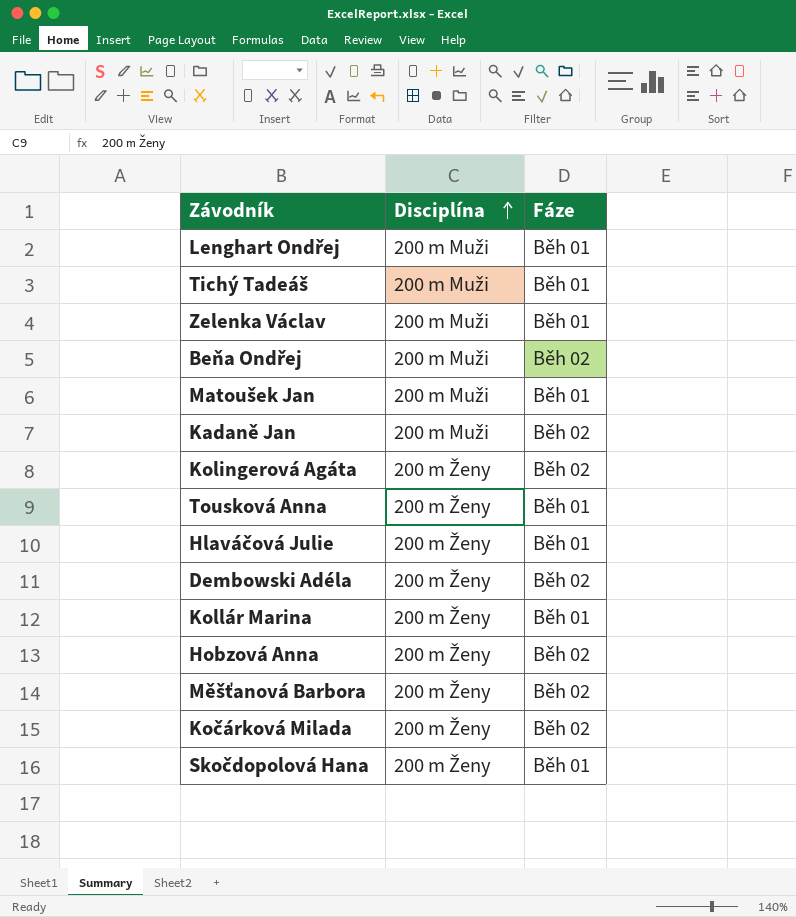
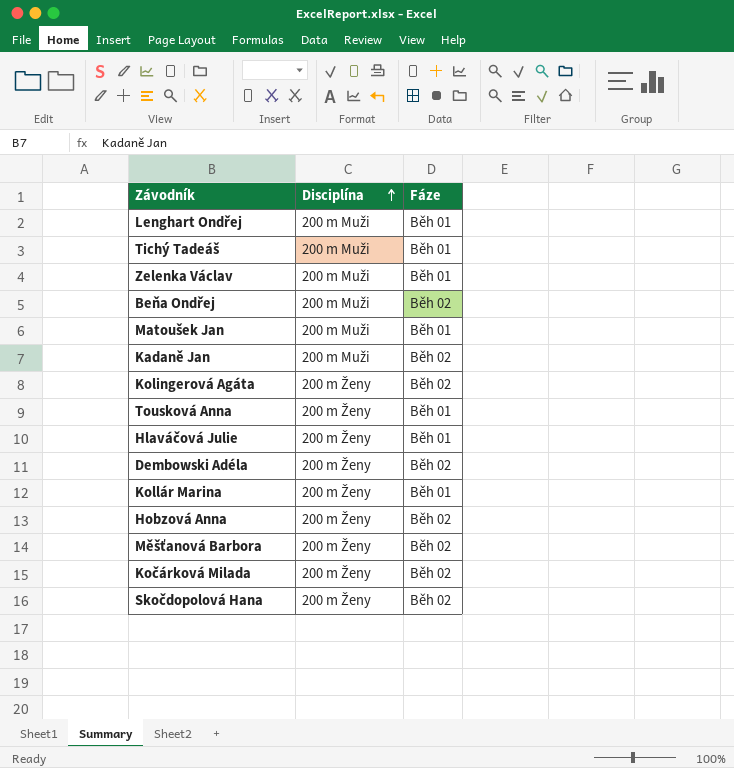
Skočdopolová Hana | Fáze: Běh 01 -> Běh 02

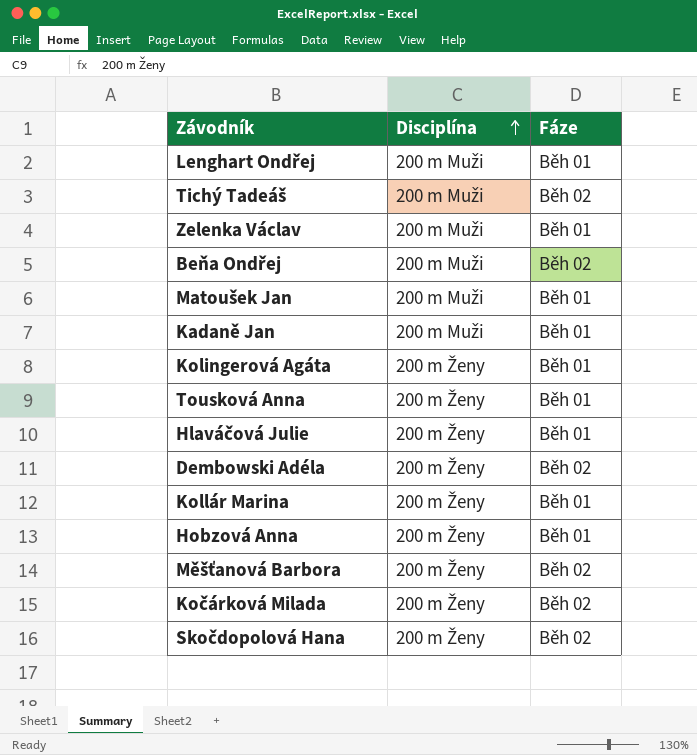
Tichý Tadeáš | Fáze: Běh 01 -> Běh 02
Kadaně Jan | Fáze: Běh 02 -> Běh 01
Kolingerová Agáta | Fáze: Běh 02 -> Běh 01
Hobzová Anna | Fáze: Běh 02 -> Běh 01

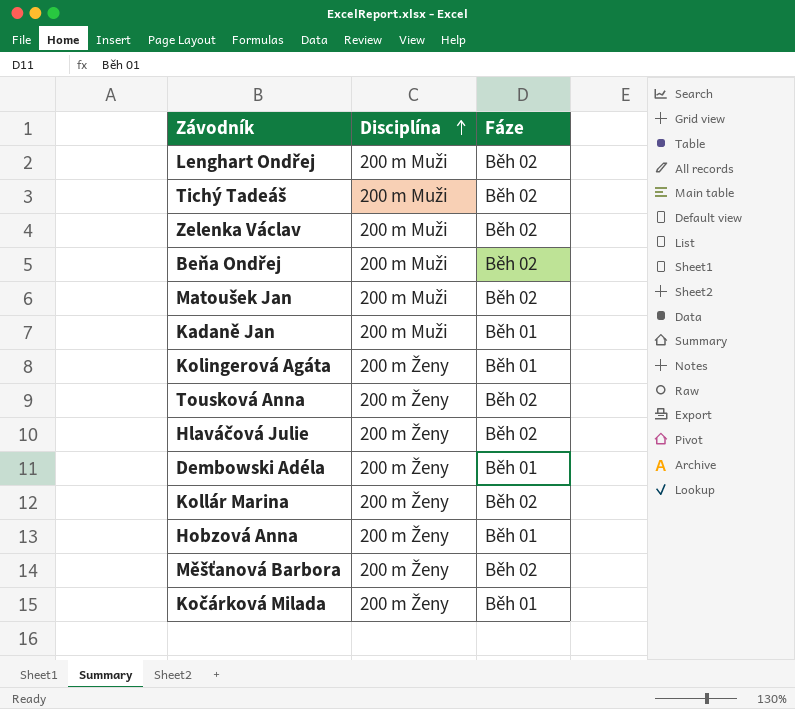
row Skočdopolová Hana: 200 m Ženy | Běh 02 -> none
Lenghart Ondřej | Fáze: Běh 01 -> Běh 02
Zelenka Václav | Fáze: Běh 01 -> Běh 02
Matoušek Jan | Fáze: Běh 01 -> Běh 02
Tousková Anna | Fáze: Běh 01 -> Běh 02
Hlaváčová Julie | Fáze: Běh 01 -> Běh 02
Dembowski Adéla | Fáze: Běh 02 -> Běh 01
Kollár Marina | Fáze: Běh 01 -> Běh 02
Kočárková Milada | Fáze: Běh 02 -> Běh 01

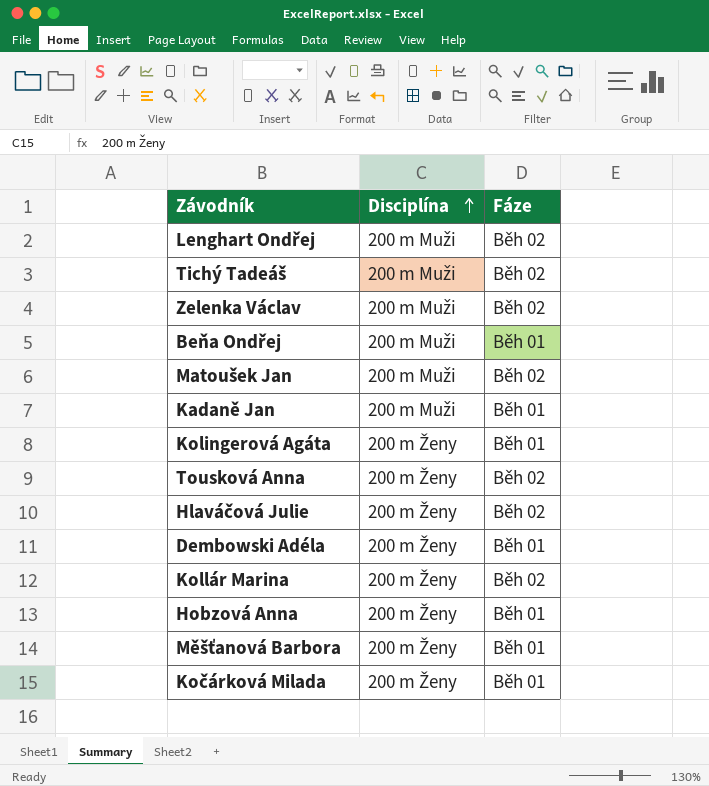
Beňa Ondřej | Fáze: Běh 02 -> Běh 01
Měšťanová Barbora | Fáze: Běh 02 -> Běh 01

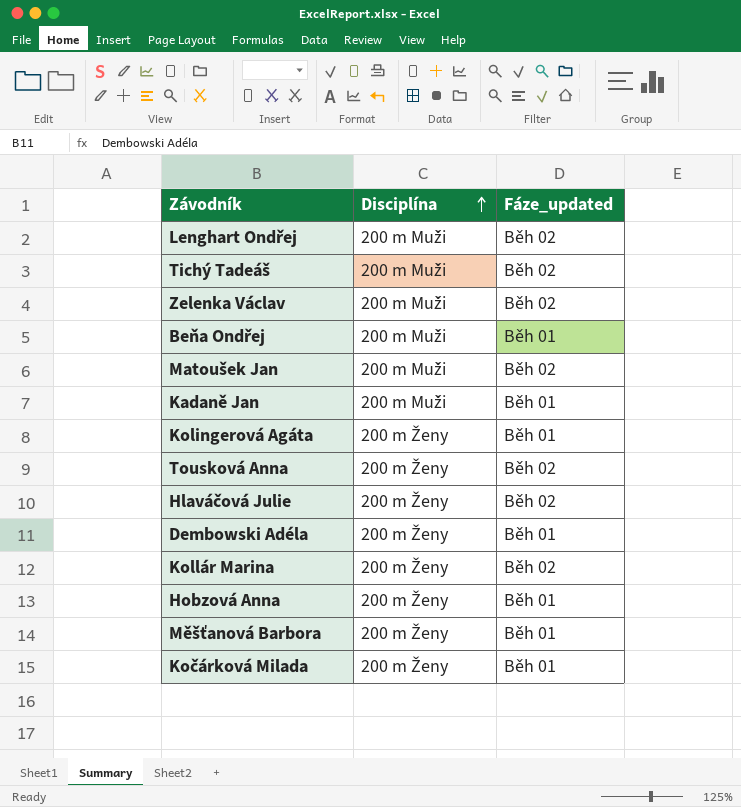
column name: Fáze -> Fáze_updated

